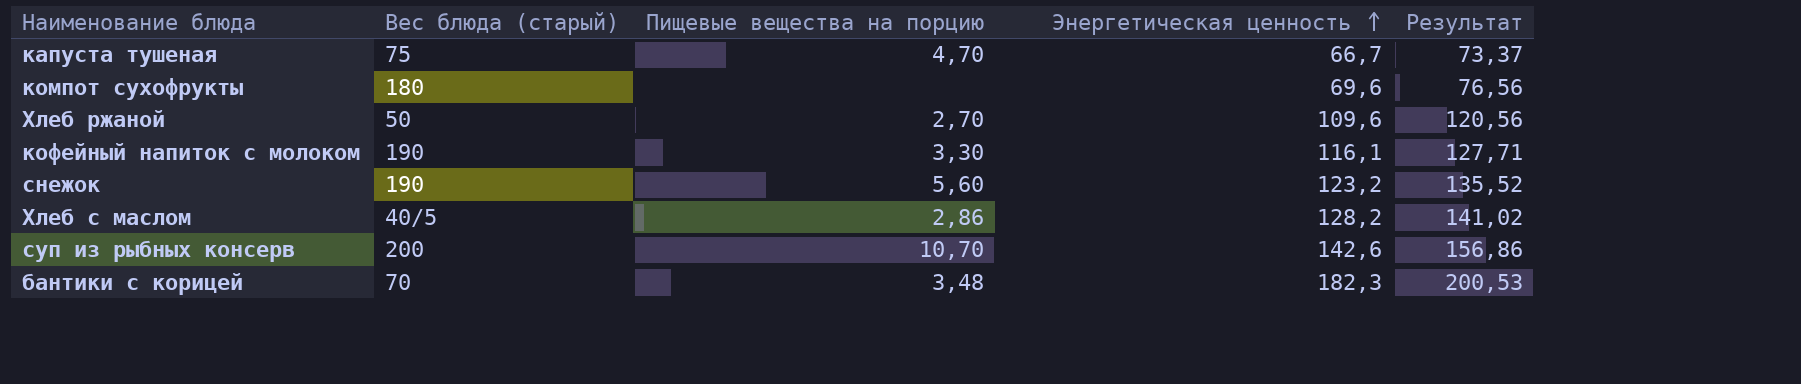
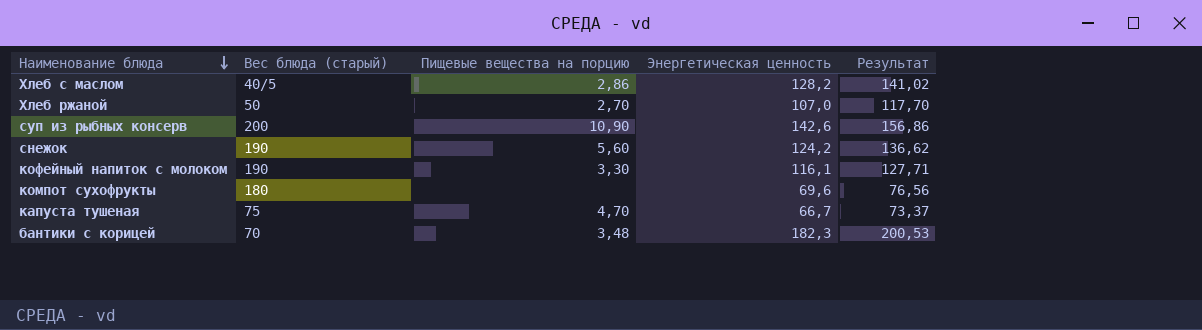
row order: Энергетическая ценность ascending -> Наименование блюда descending
Хлеб ржаной | Энергетическая ценность: 109,6 -> 107,0
Хлеб ржаной | Результат: 120,56 -> 117,70
суп из рыбных консерв | Пищевые вещества на порцию: 10,70 -> 10,90
снежок | Энергетическая ценность: 123,2 -> 124,2
снежок | Результат: 135,52 -> 136,62

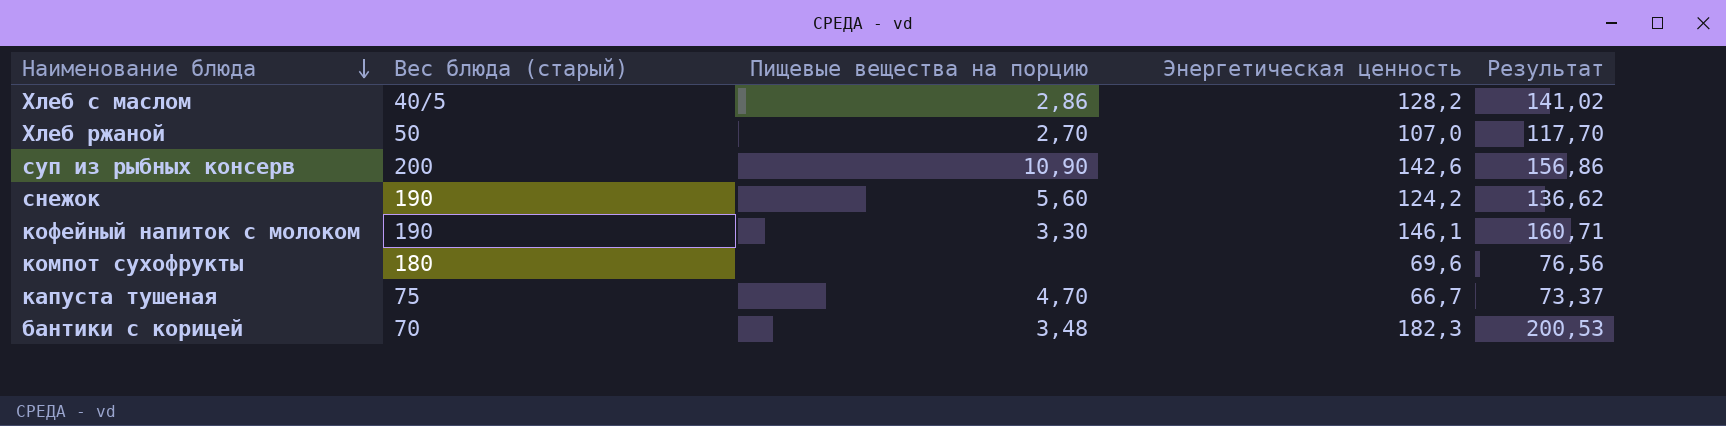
кофейный напиток с молоком | Энергетическая ценность: 116,1 -> 146,1
кофейный напиток с молоком | Результат: 127,71 -> 160,71

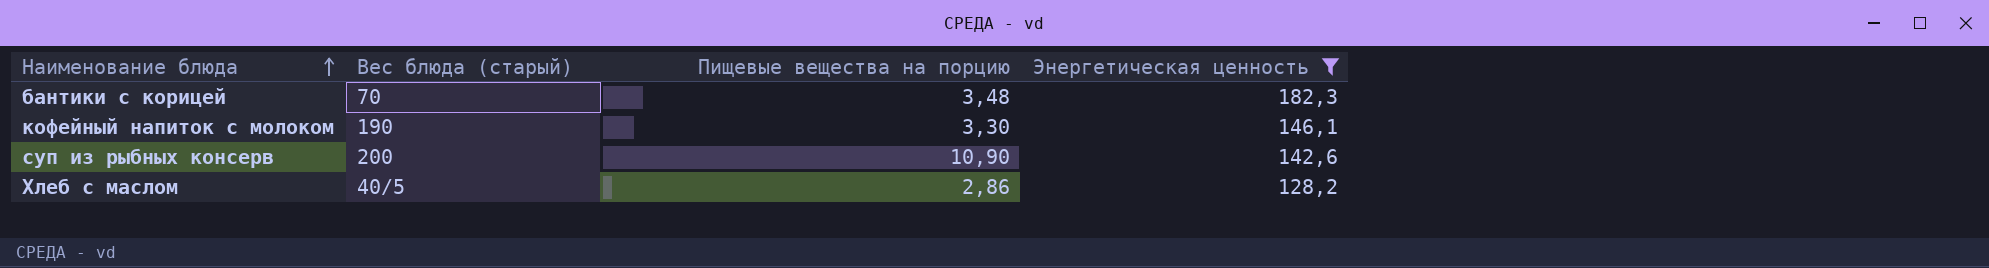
filter: none -> Энергетическая ценность >= 128,2
row order: Наименование блюда descending -> Наименование блюда ascending
column Результат | formula: [Энергетическая ценность] * 1,1 -> none

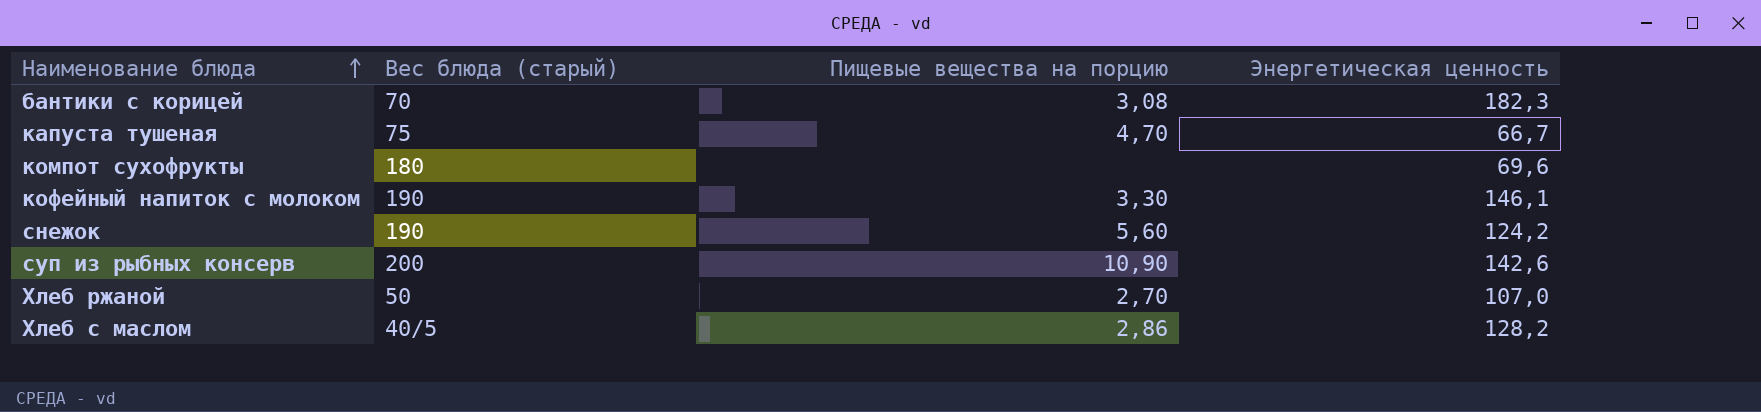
filter: Энергетическая ценность >= 128,2 -> none
бантики с корицей | Пищевые вещества на порцию: 3,48 -> 3,08

